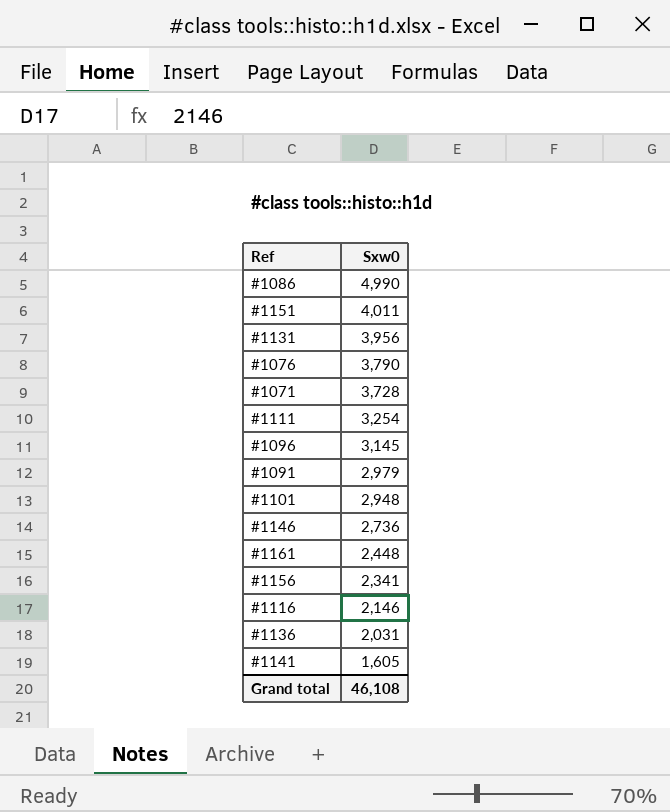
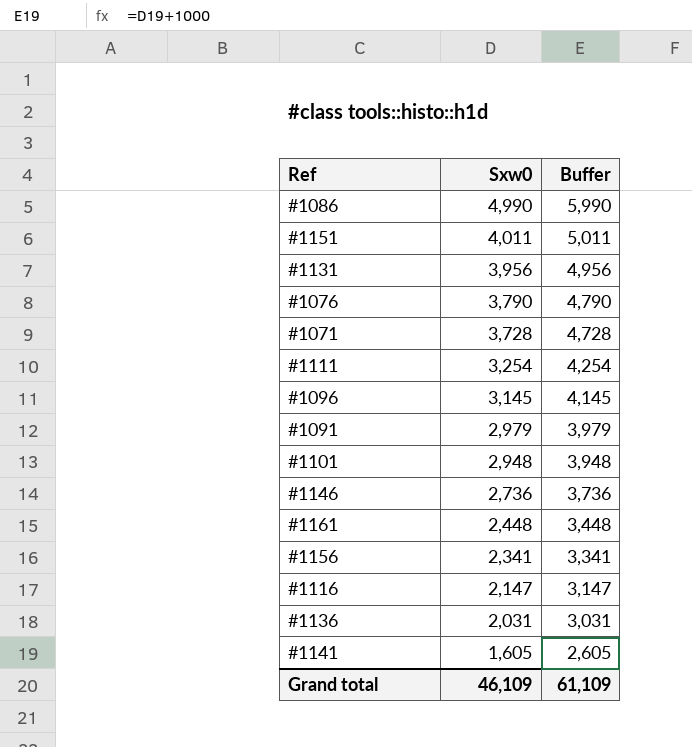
column Buffer | formula: none -> [Sxw0] + 1000
#1116 | Sxw0: 2,146 -> 2,147
Grand total | Sxw0: 46,108 -> 46,109

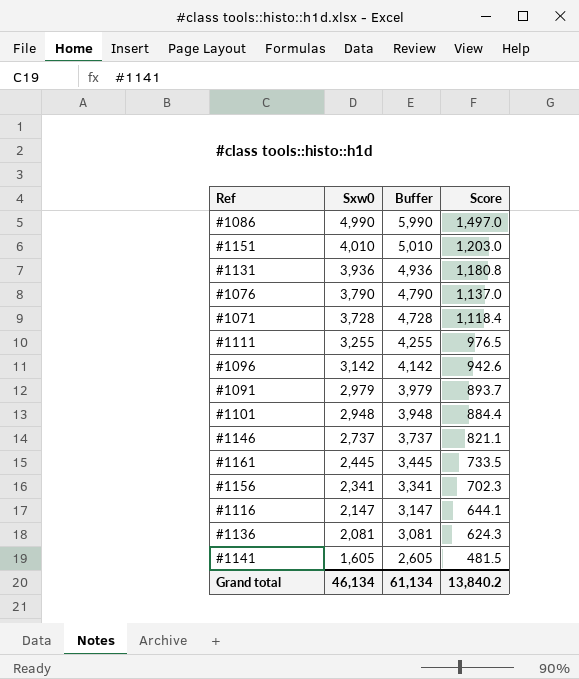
column Score | formula: none -> [Sxw0] * 0.3
#1151 | Sxw0: 4,011 -> 4,010
#1151 | Buffer: 5,011 -> 5,010
#1131 | Sxw0: 3,956 -> 3,936
#1131 | Buffer: 4,956 -> 4,936
#1111 | Sxw0: 3,254 -> 3,255
#1111 | Buffer: 4,254 -> 4,255
#1096 | Sxw0: 3,145 -> 3,142
#1096 | Buffer: 4,145 -> 4,142
#1146 | Sxw0: 2,736 -> 2,737
#1146 | Buffer: 3,736 -> 3,737
#1161 | Sxw0: 2,448 -> 2,445
#1161 | Buffer: 3,448 -> 3,445
#1136 | Sxw0: 2,031 -> 2,081
#1136 | Buffer: 3,031 -> 3,081
Grand total | Sxw0: 46,109 -> 46,134
Grand total | Buffer: 61,109 -> 61,134

